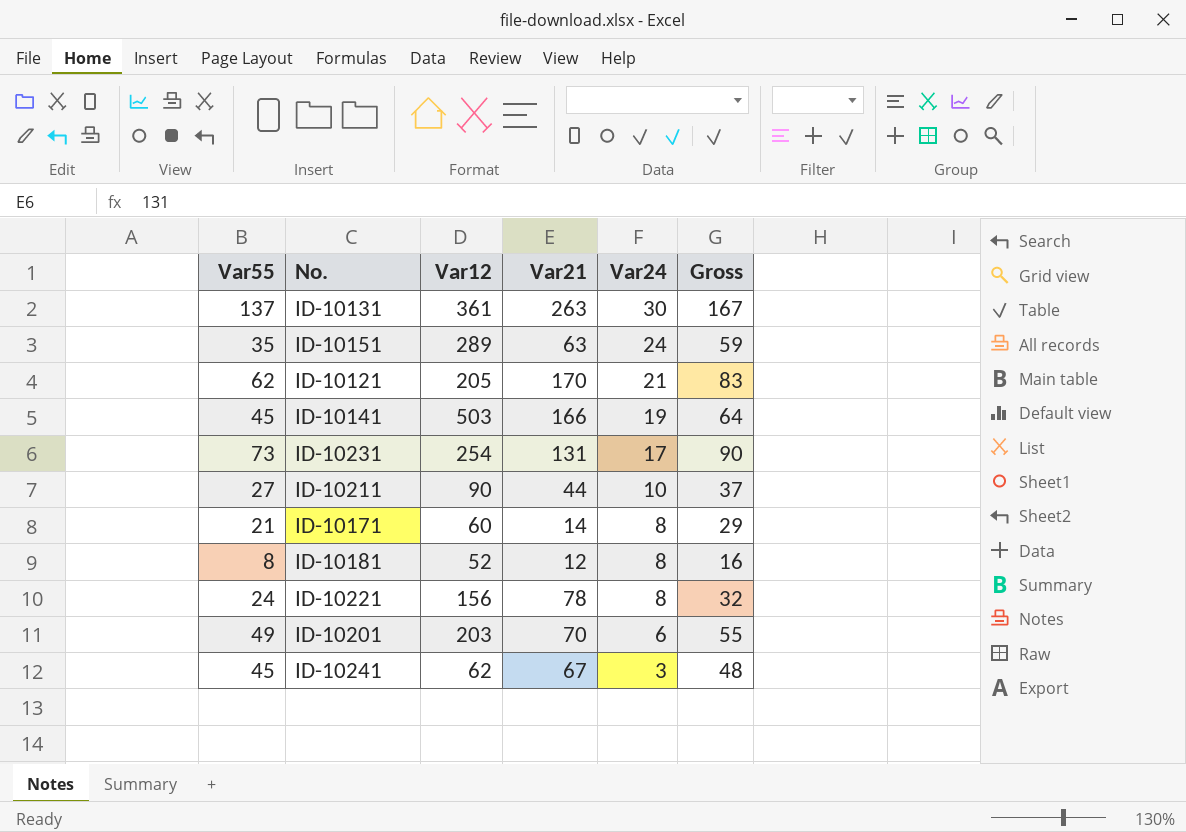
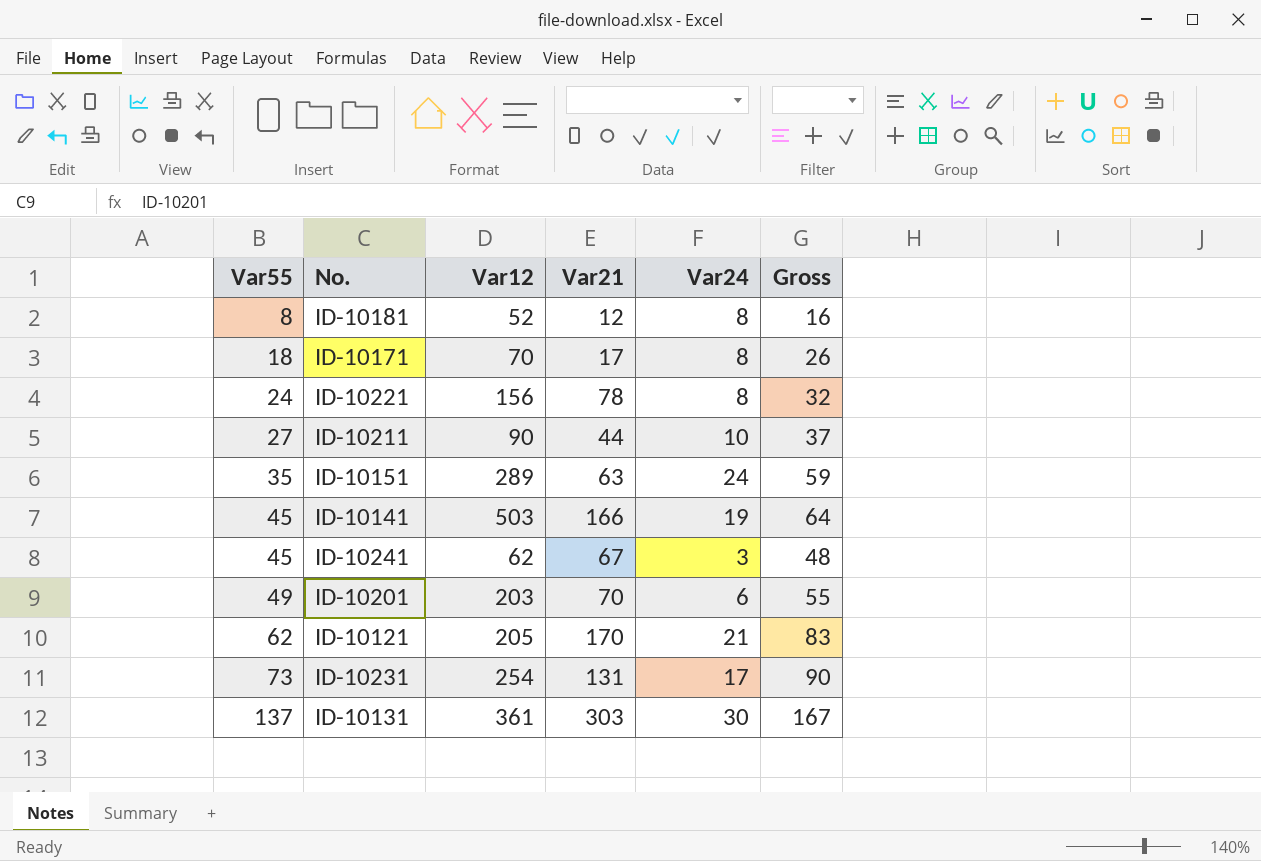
row order: Var24 descending -> Var55 ascending
ID-10171 | Var55: 21 -> 18
ID-10171 | Var12: 60 -> 70
ID-10171 | Var21: 14 -> 17
ID-10171 | Gross: 29 -> 26
ID-10131 | Var21: 263 -> 303

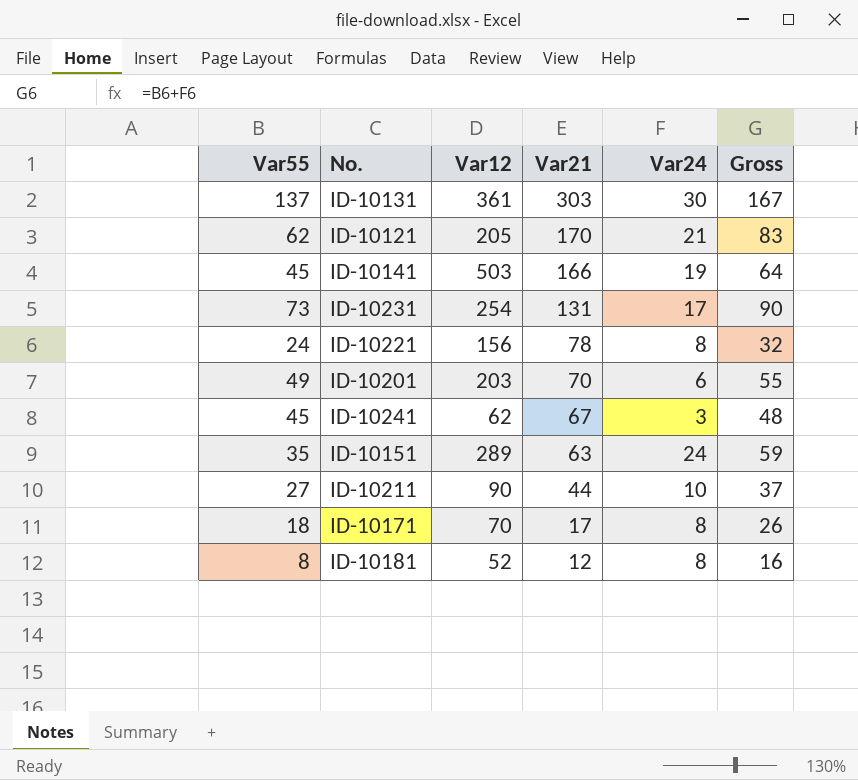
row order: Var55 ascending -> Var21 descending

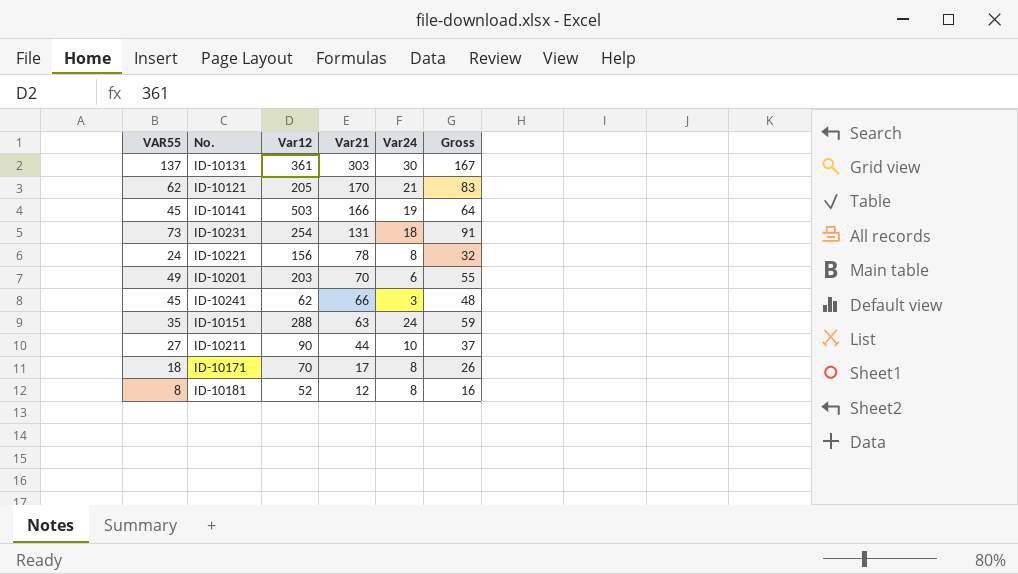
column name: Var55 -> VAR55
ID-10231 | Var24: 17 -> 18
ID-10231 | Gross: 90 -> 91
ID-10241 | Var21: 67 -> 66
ID-10151 | Var12: 289 -> 288

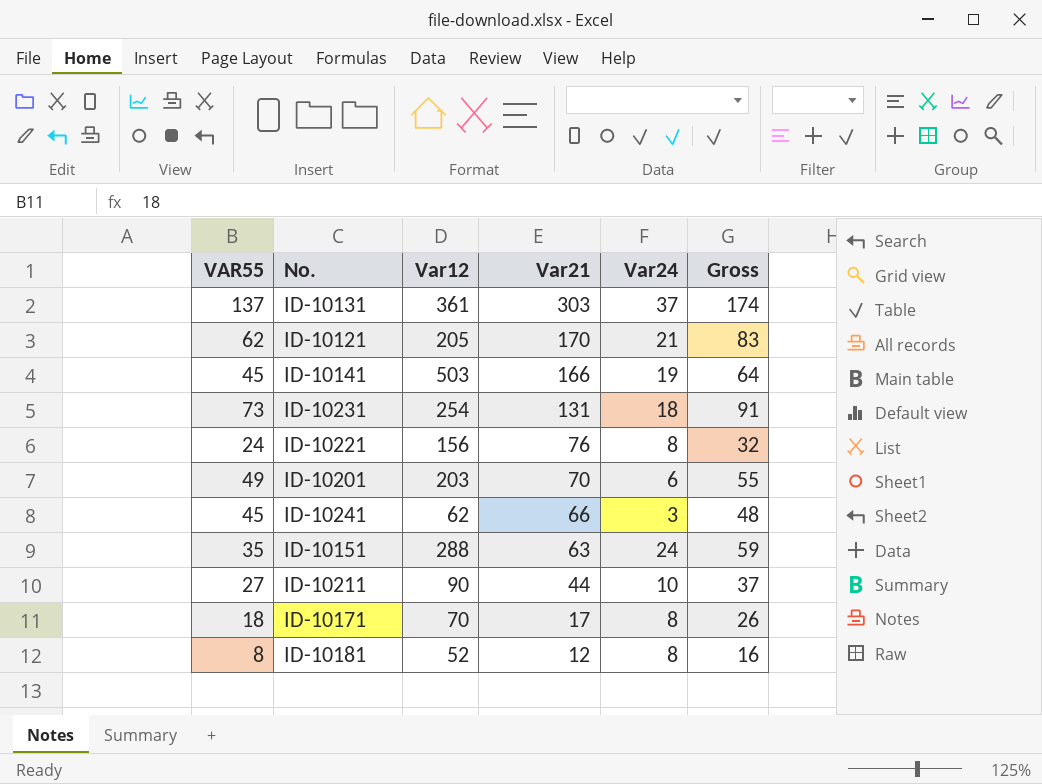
ID-10131 | Var24: 30 -> 37
ID-10131 | Gross: 167 -> 174
ID-10221 | Var21: 78 -> 76

